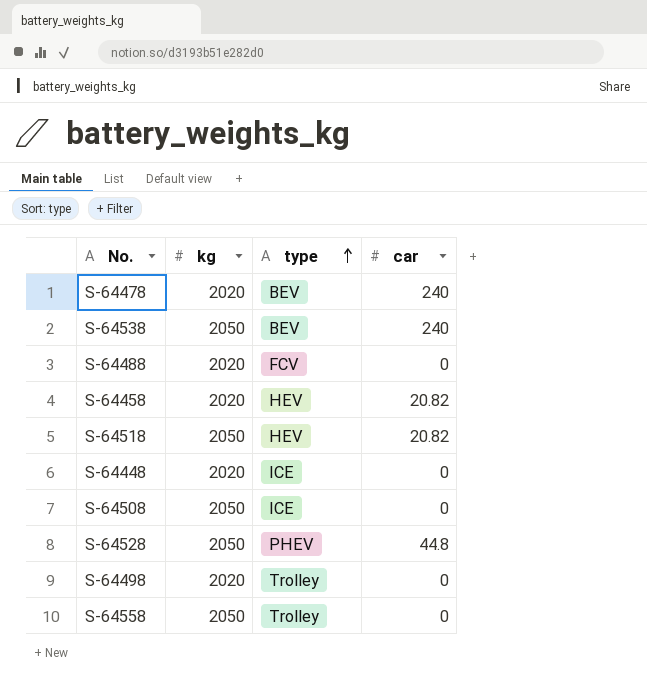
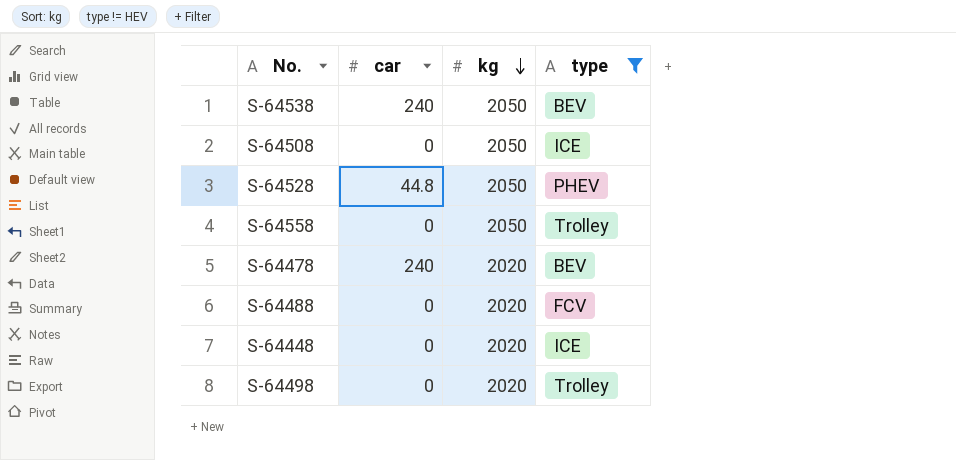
filter: none -> type != HEV
row order: type ascending -> kg descending
column car | position: 4 -> 2

